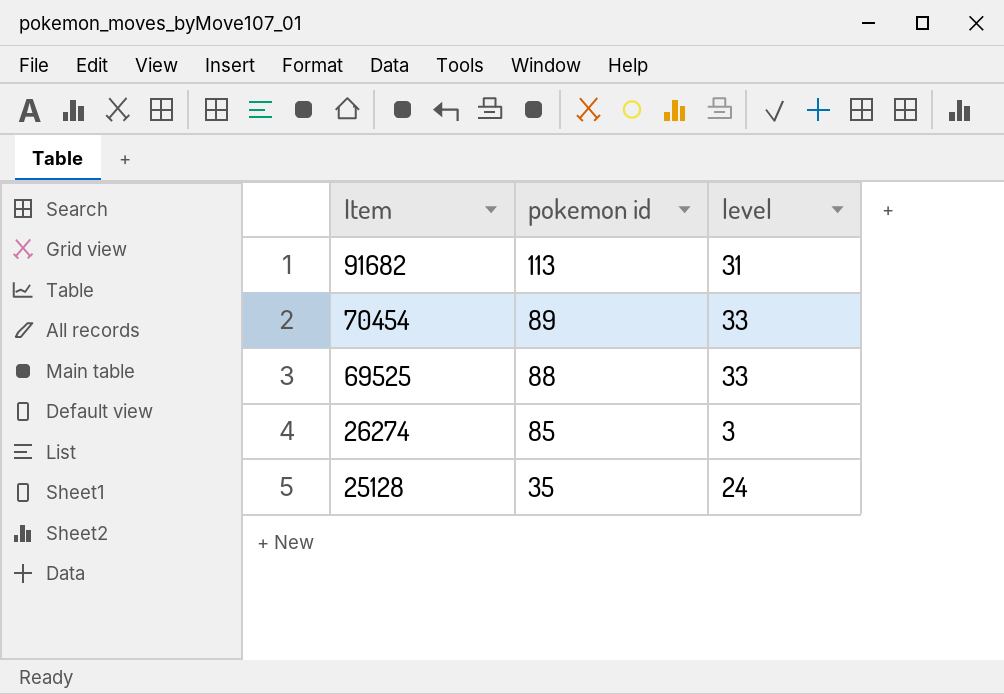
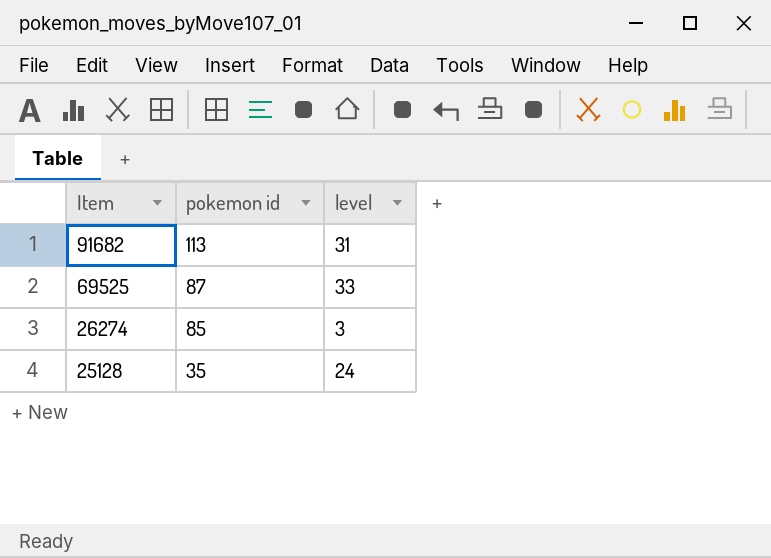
row 70454: 89 | 33 -> none
69525 | pokemon id: 88 -> 87

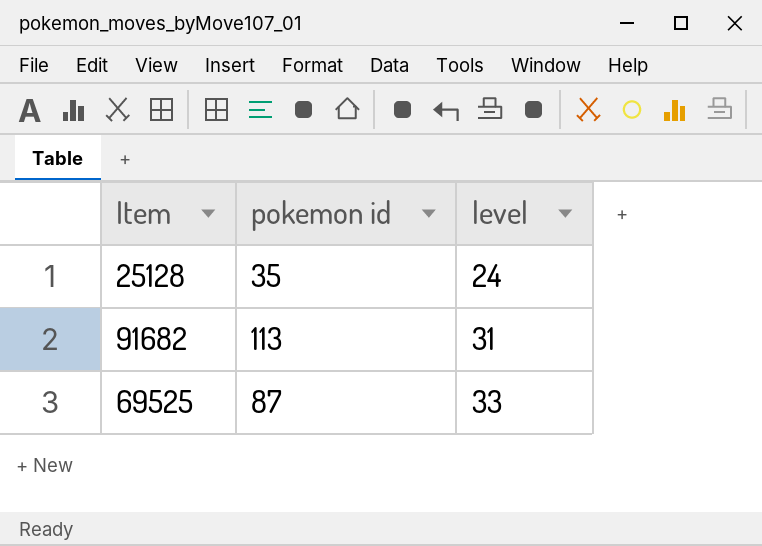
row order: Item descending -> level ascending
row 26274: 85 | 3 -> none

